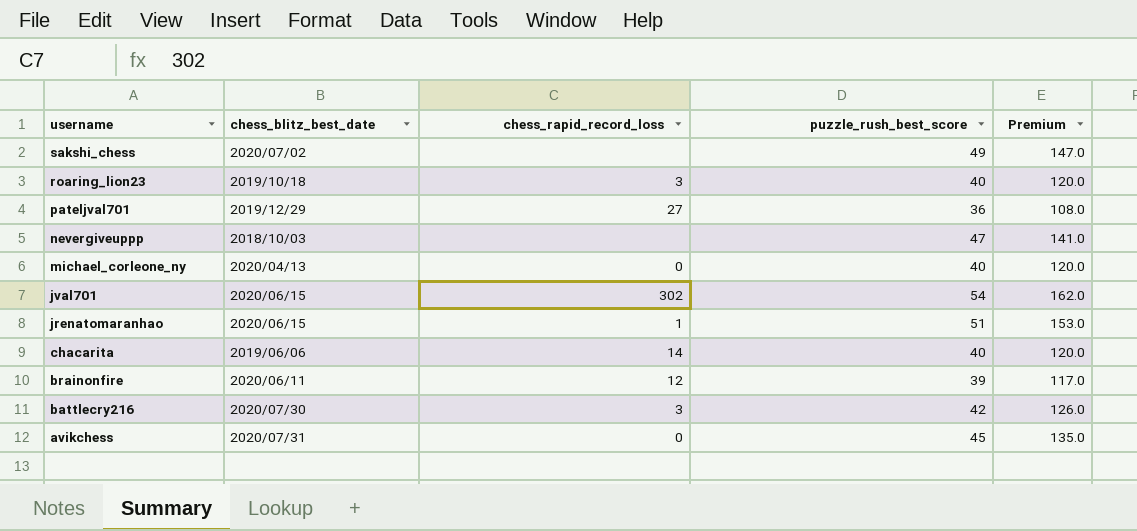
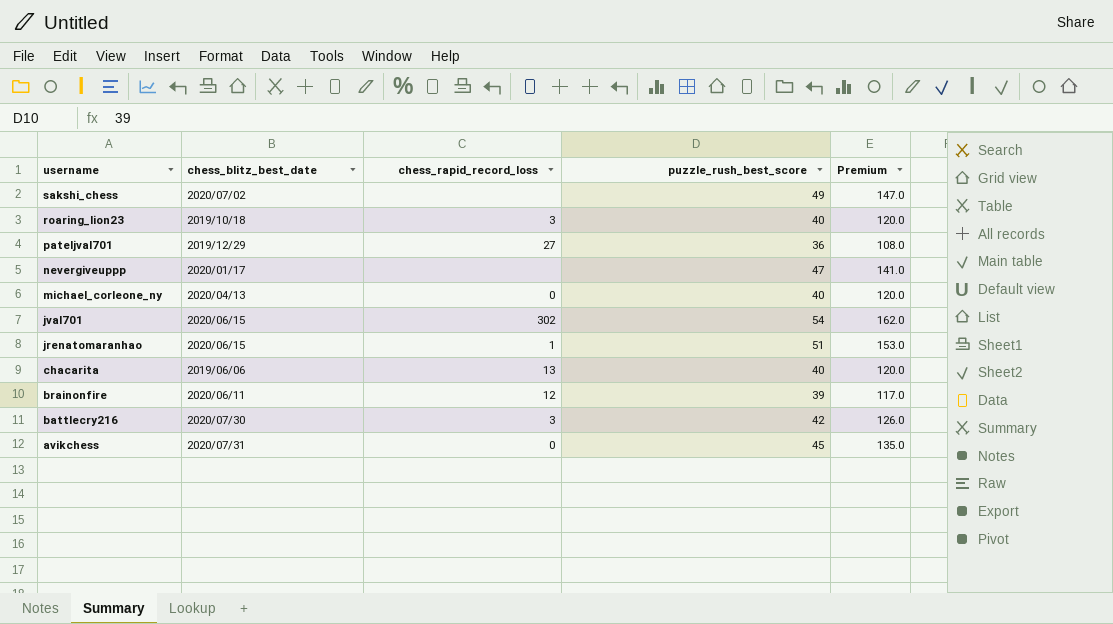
nevergiveuppp | chess_blitz_best_date: 2018/10/03 -> 2020/01/17
chacarita | chess_rapid_record_loss: 14 -> 13

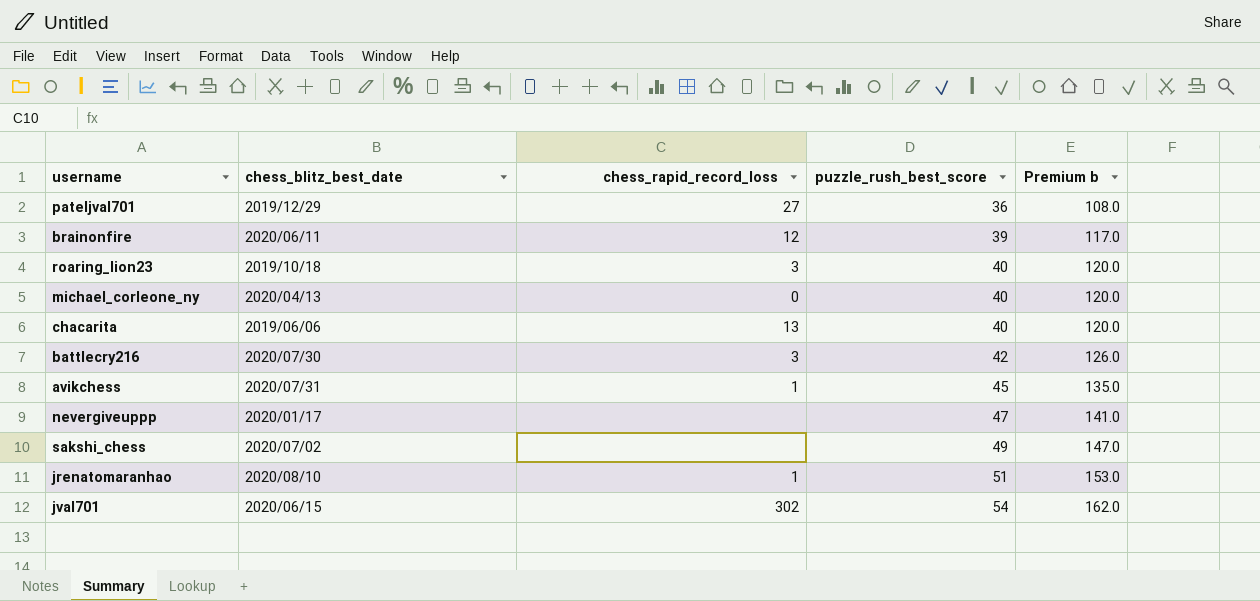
row order: username descending -> puzzle_rush_best_score ascending
column name: Premium -> Premium b
avikchess | chess_rapid_record_loss: 0 -> 1
jrenatomaranhao | chess_blitz_best_date: 2020/06/15 -> 2020/08/10

